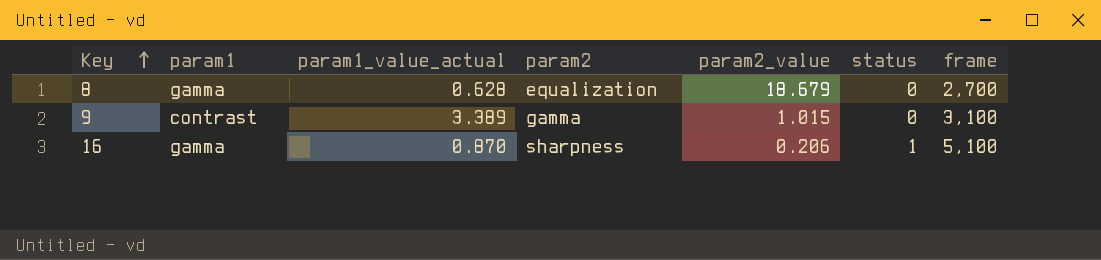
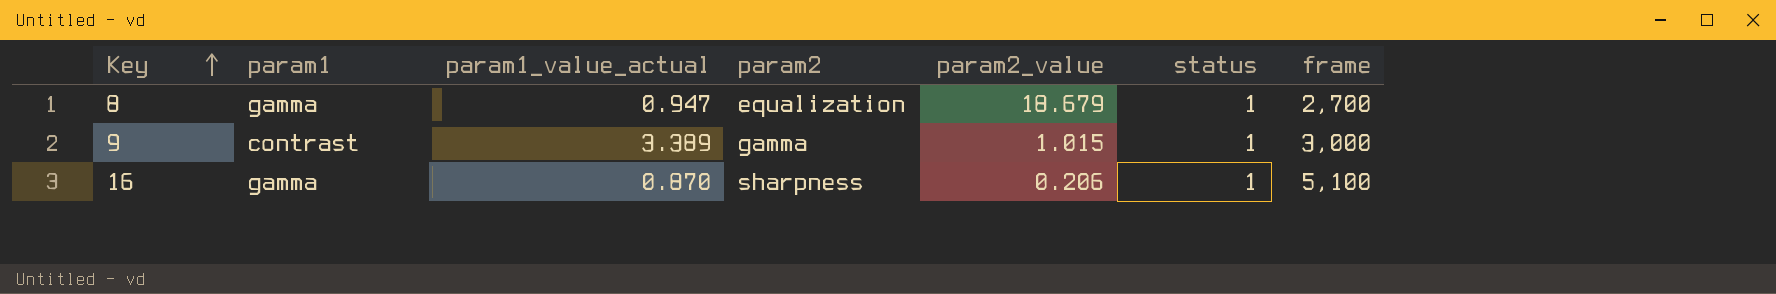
8 | param1_value_actual: 0.628 -> 0.947
8 | status: 0 -> 1
9 | status: 0 -> 1
9 | frame: 3,100 -> 3,000

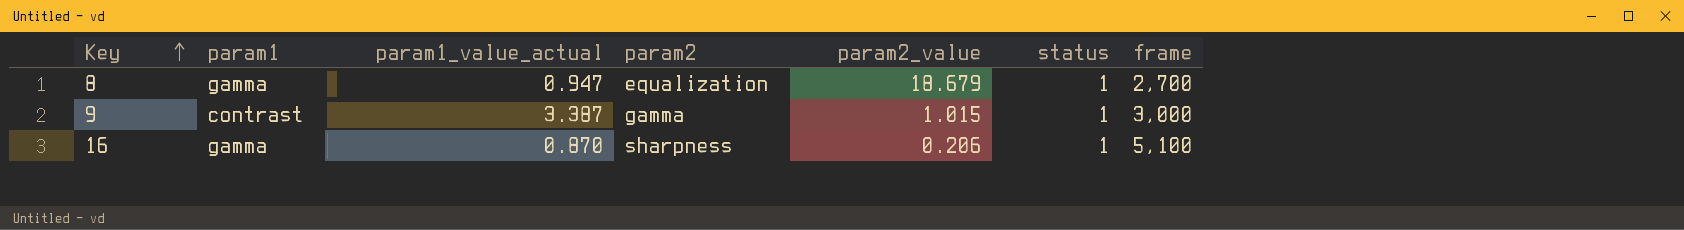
9 | param1_value_actual: 3.389 -> 3.387

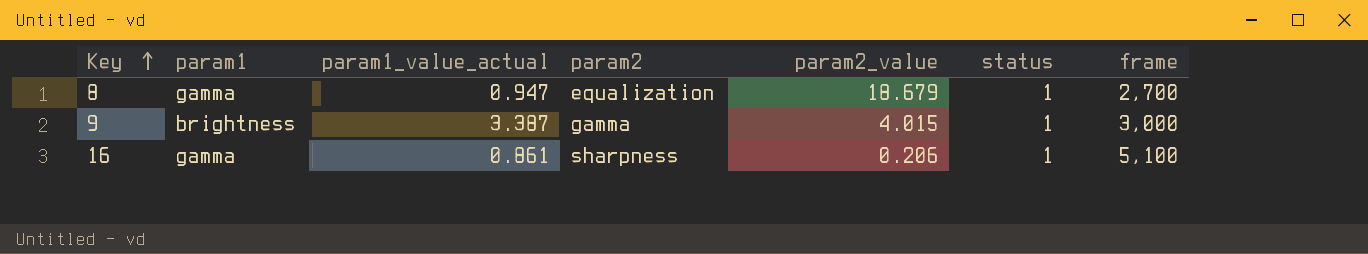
9 | param1: contrast -> brightness
9 | param2_value: 1.015 -> 4.015
16 | param1_value_actual: 0.870 -> 0.861

